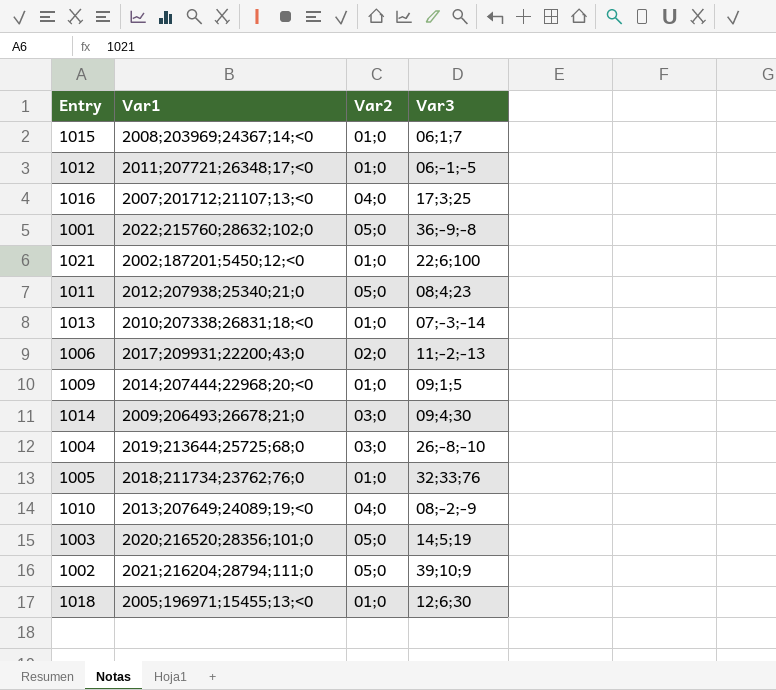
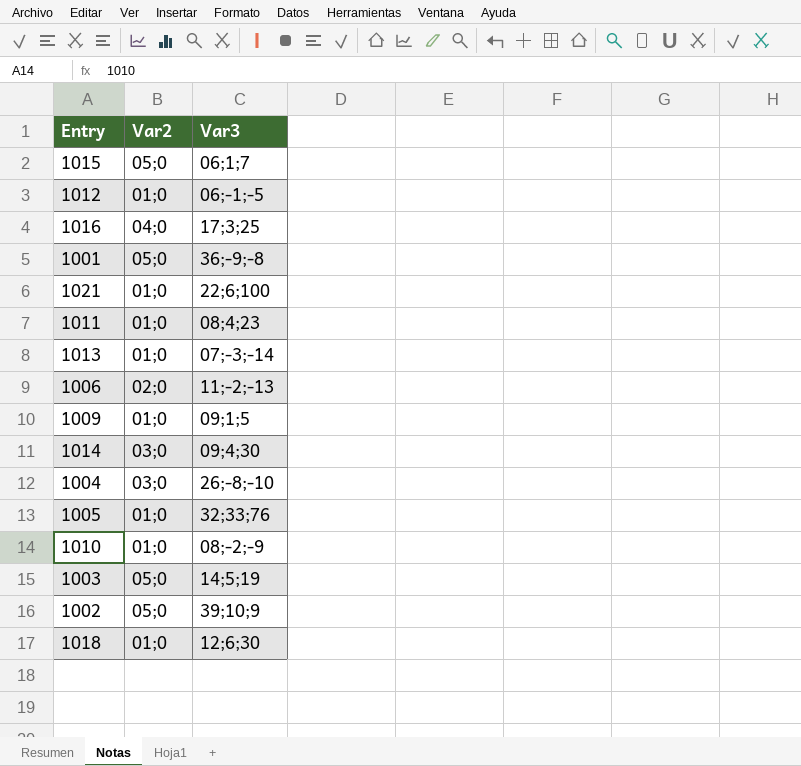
column Var1 | position: 2 -> none
1015 | Var2: 01;0 -> 05;0
1011 | Var2: 05;0 -> 01;0
1010 | Var2: 04;0 -> 01;0

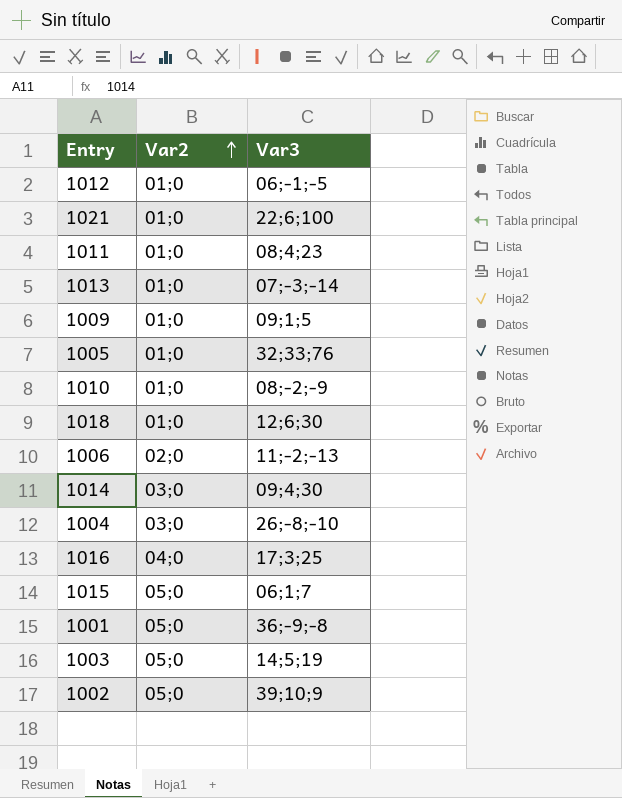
row order: none -> Var2 ascending

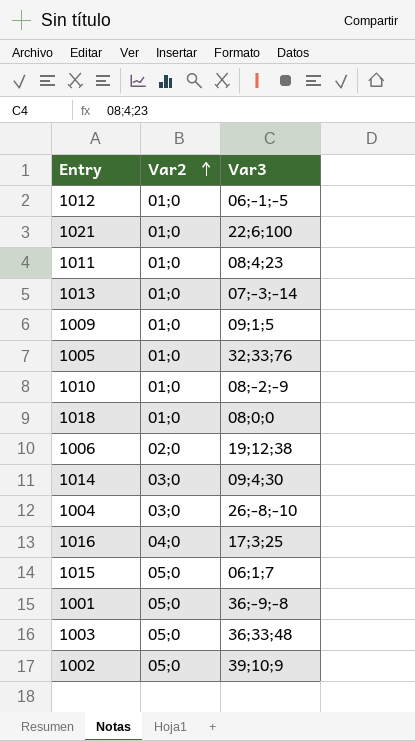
1018 | Var3: 12;6;30 -> 08;0;0
1006 | Var3: 11;-2;-13 -> 19;12;38
1003 | Var3: 14;5;19 -> 36;33;48

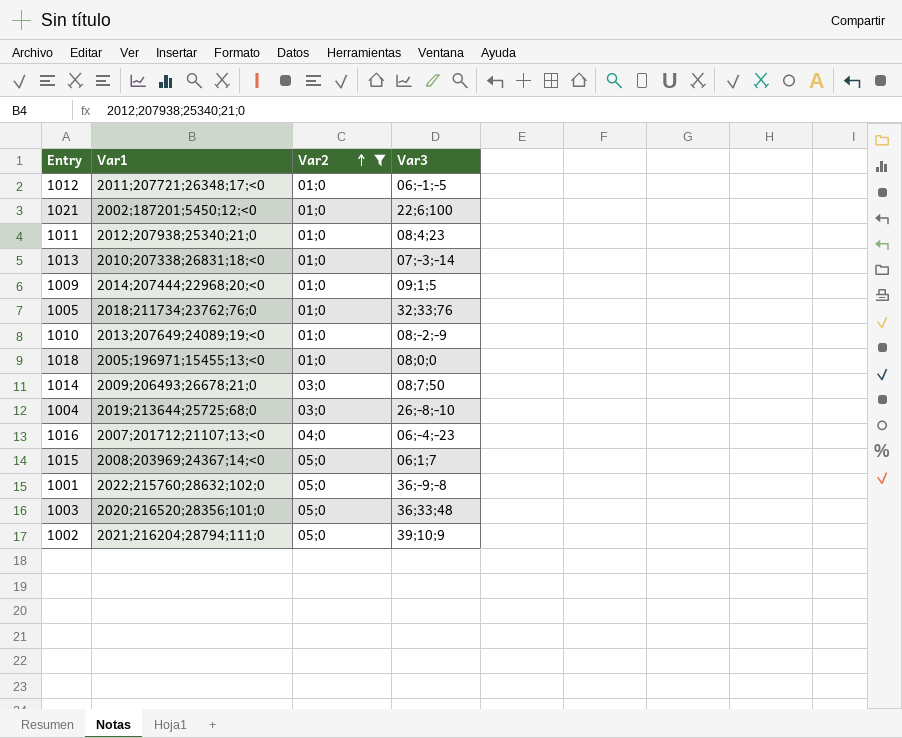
filter: none -> Var2 != 02;0
column Var1 | position: none -> 2
1014 | Var3: 09;4;30 -> 08;7;50
1016 | Var3: 17;3;25 -> 06;-4;-23

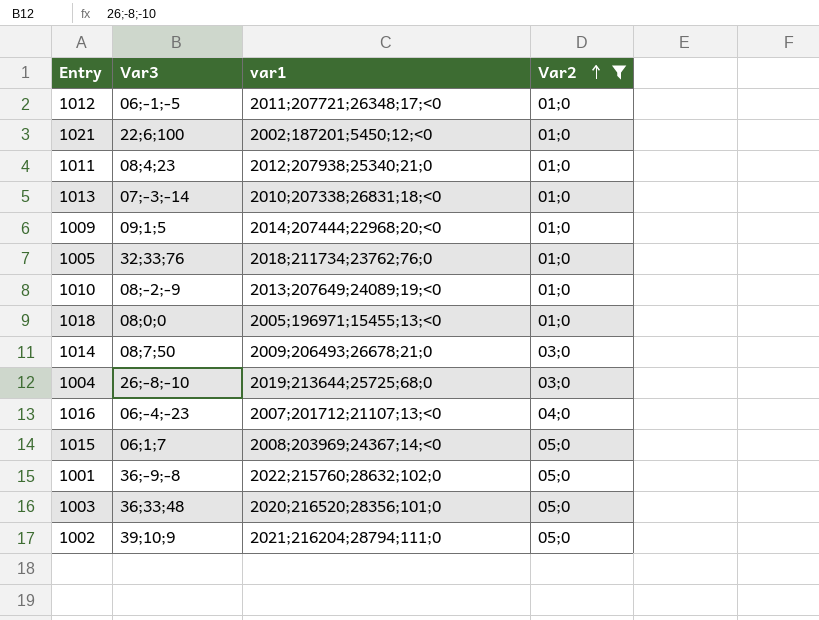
column Var3 | position: 4 -> 2
column name: Var1 -> var1

